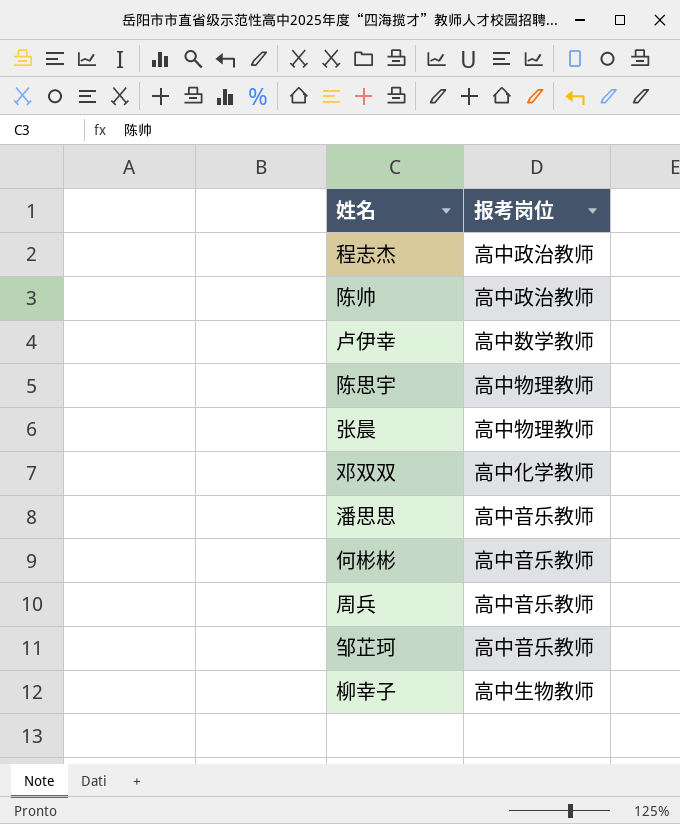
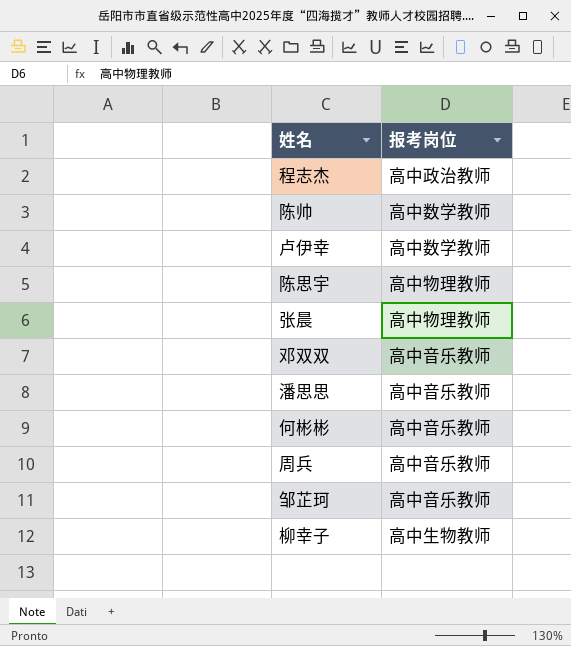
陈帅 | 报考岗位: 高中政治教师 -> 高中数学教师
邓双双 | 报考岗位: 高中化学教师 -> 高中音乐教师

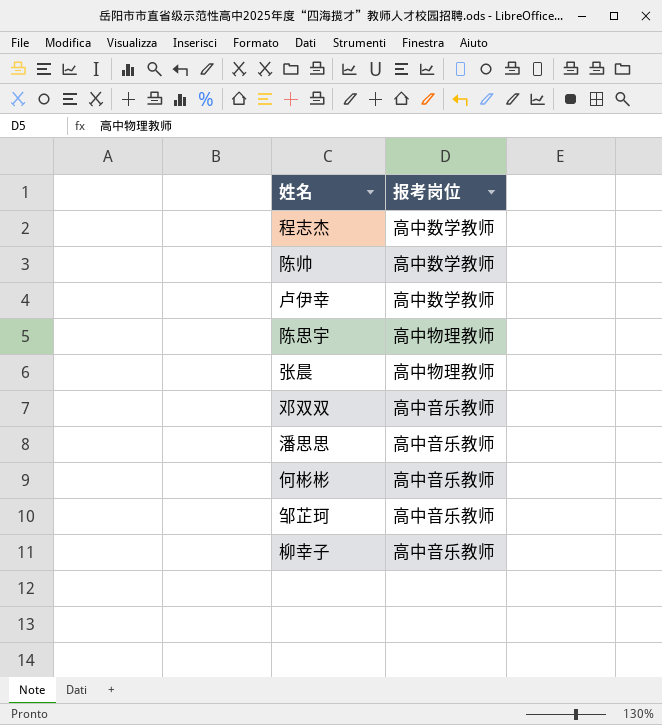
row 周兵: 高中音乐教师 -> none
程志杰 | 报考岗位: 高中政治教师 -> 高中数学教师
柳幸子 | 报考岗位: 高中生物教师 -> 高中音乐教师

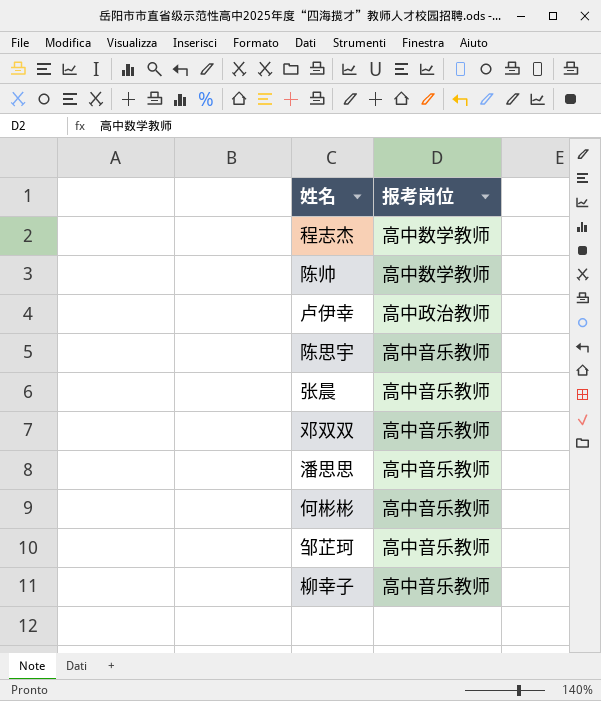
卢伊幸 | 报考岗位: 高中数学教师 -> 高中政治教师
陈思宇 | 报考岗位: 高中物理教师 -> 高中音乐教师
张晨 | 报考岗位: 高中物理教师 -> 高中音乐教师

